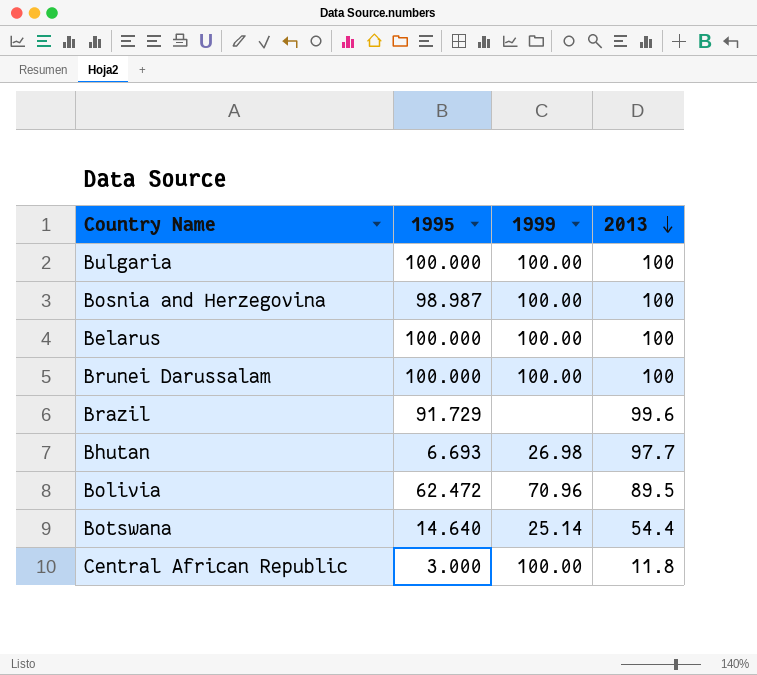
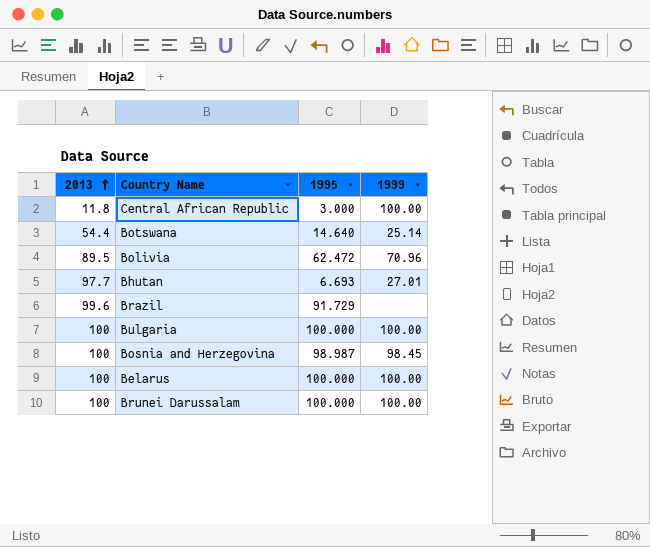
row order: 2013 descending -> 2013 ascending
column 2013 | position: 4 -> 1
Bhutan | 1999: 26.98 -> 27.01
Bosnia and Herzegovina | 1999: 100.00 -> 98.45

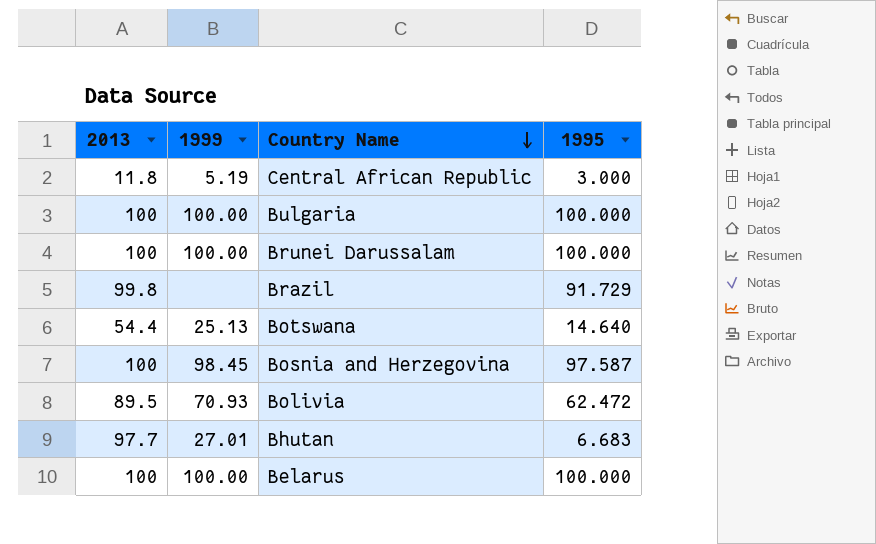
row order: 2013 ascending -> Country Name descending
column 1999 | position: 4 -> 2
Central African Republic | 1999: 100.00 -> 5.19
Brazil | 2013: 99.6 -> 99.8
Botswana | 1999: 25.14 -> 25.13
Bosnia and Herzegovina | 1995: 98.987 -> 97.587
Bolivia | 1999: 70.96 -> 70.93
Bhutan | 1995: 6.693 -> 6.683

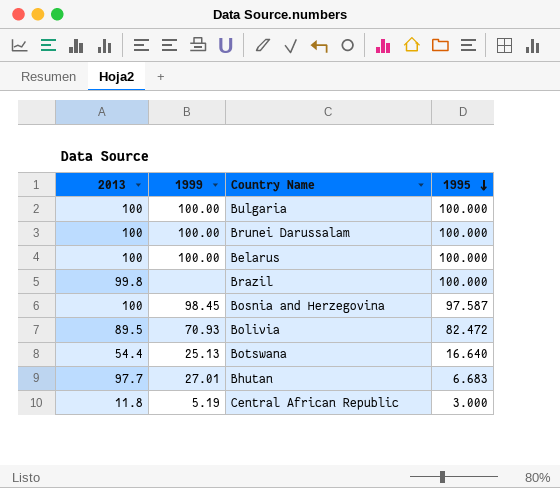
row order: Country Name descending -> 1995 descending
Brazil | 1995: 91.729 -> 100.000
Bolivia | 1995: 62.472 -> 82.472
Botswana | 1995: 14.640 -> 16.640

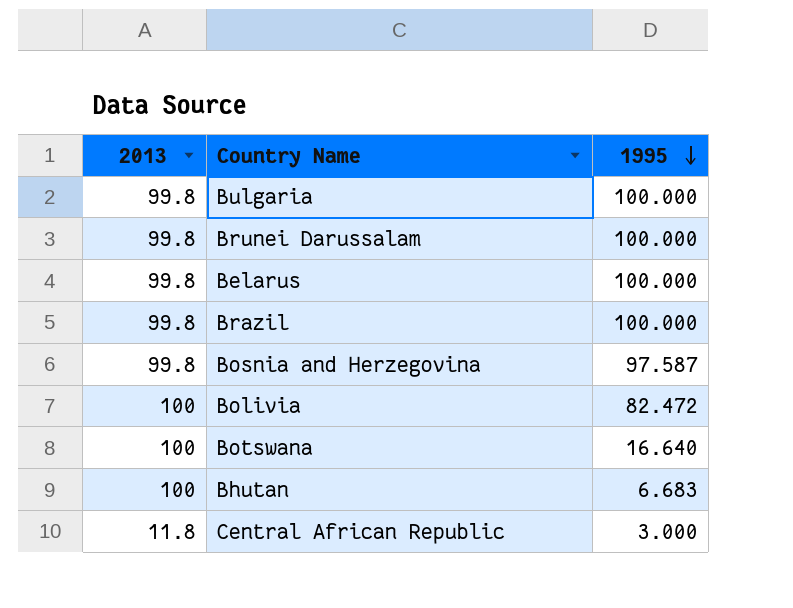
column 1999 | position: 2 -> none
Bulgaria | 2013: 100 -> 99.8
Brunei Darussalam | 2013: 100 -> 99.8
Belarus | 2013: 100 -> 99.8
Bosnia and Herzegovina | 2013: 100 -> 99.8
Bolivia | 2013: 89.5 -> 100
Botswana | 2013: 54.4 -> 100
Bhutan | 2013: 97.7 -> 100

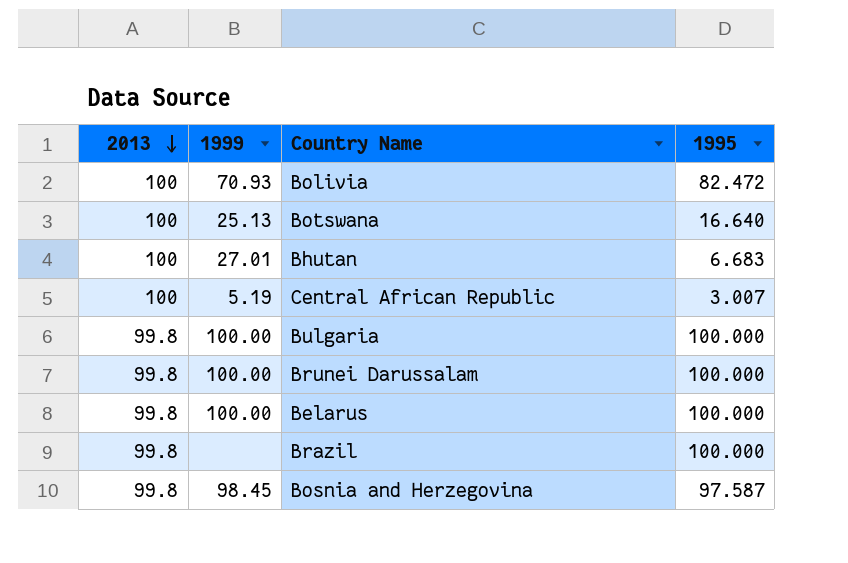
row order: 1995 descending -> 2013 descending
column 1999 | position: none -> 2
Central African Republic | 2013: 11.8 -> 100
Central African Republic | 1995: 3.000 -> 3.007

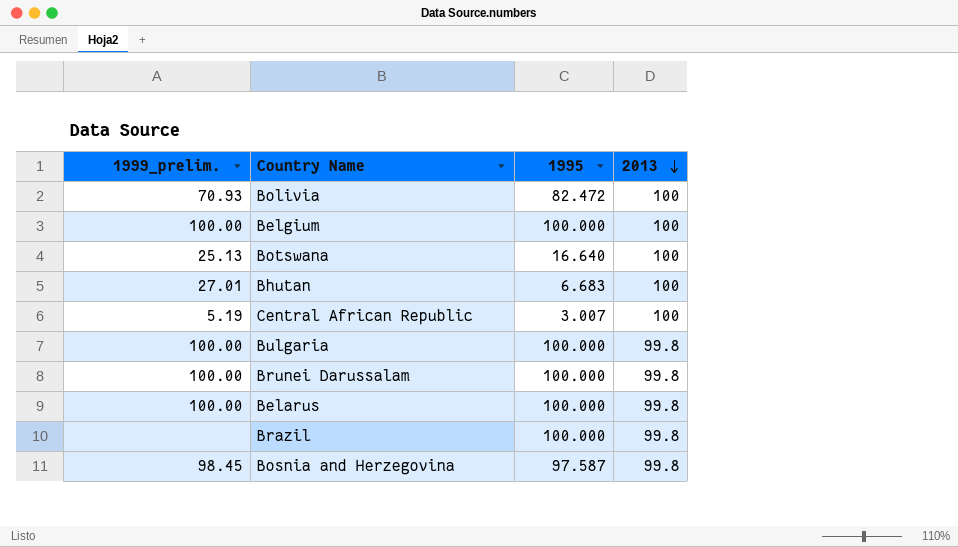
column name: 1999 -> 1999_prelim.
column 2013 | position: 1 -> 4
row Belgium: none -> 100.00 | 100.000 | 100

